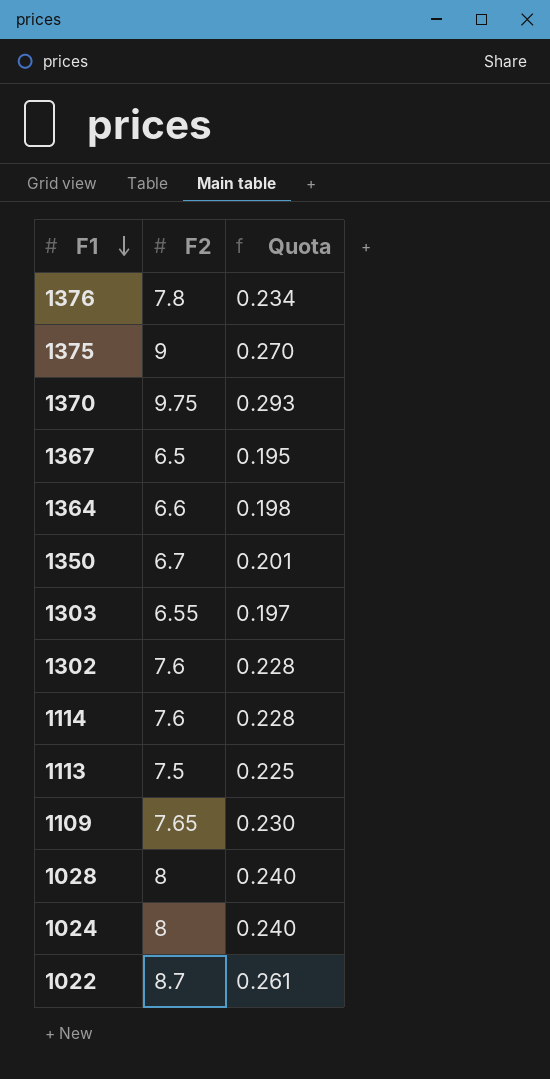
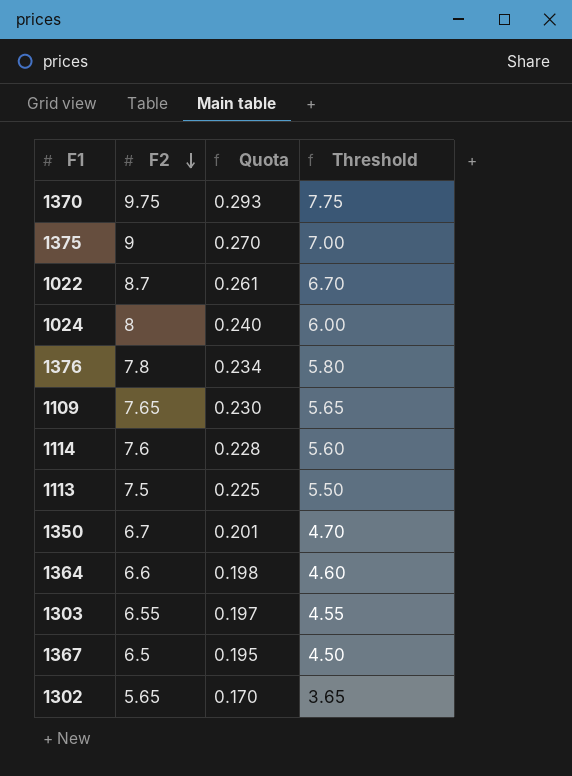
row order: F1 descending -> F2 descending
column Threshold | formula: none -> [F2] - 2
row 1028: 8 | 0.240 -> none
1302 | F2: 7.6 -> 5.65
1302 | Quota: 0.228 -> 0.170

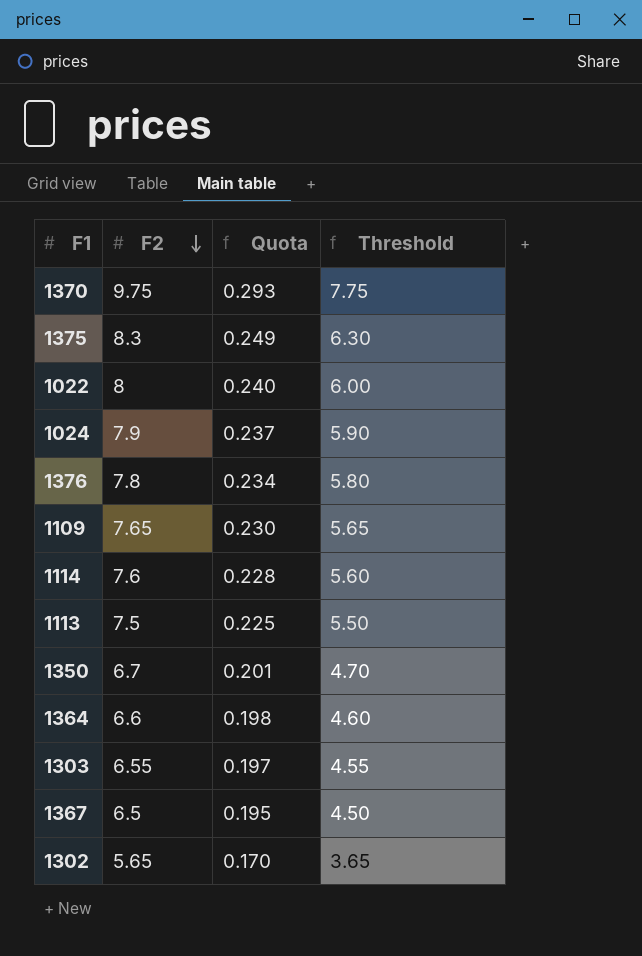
1375 | F2: 9 -> 8.3
1375 | Quota: 0.270 -> 0.249
1375 | Threshold: 7.00 -> 6.30
1022 | F2: 8.7 -> 8
1022 | Quota: 0.261 -> 0.240
1022 | Threshold: 6.70 -> 6.00
1024 | F2: 8 -> 7.9
1024 | Quota: 0.240 -> 0.237
1024 | Threshold: 6.00 -> 5.90

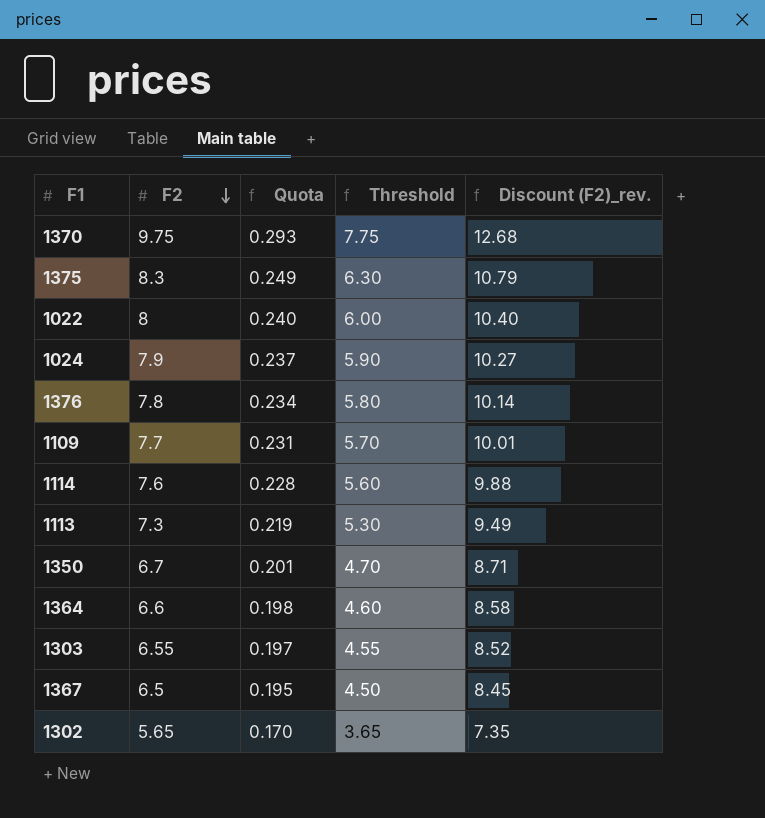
column Discount (F2)_rev. | formula: none -> [F2] * 1.3
1109 | F2: 7.65 -> 7.7
1109 | Quota: 0.230 -> 0.231
1109 | Threshold: 5.65 -> 5.70
1113 | F2: 7.5 -> 7.3
1113 | Quota: 0.225 -> 0.219
1113 | Threshold: 5.50 -> 5.30

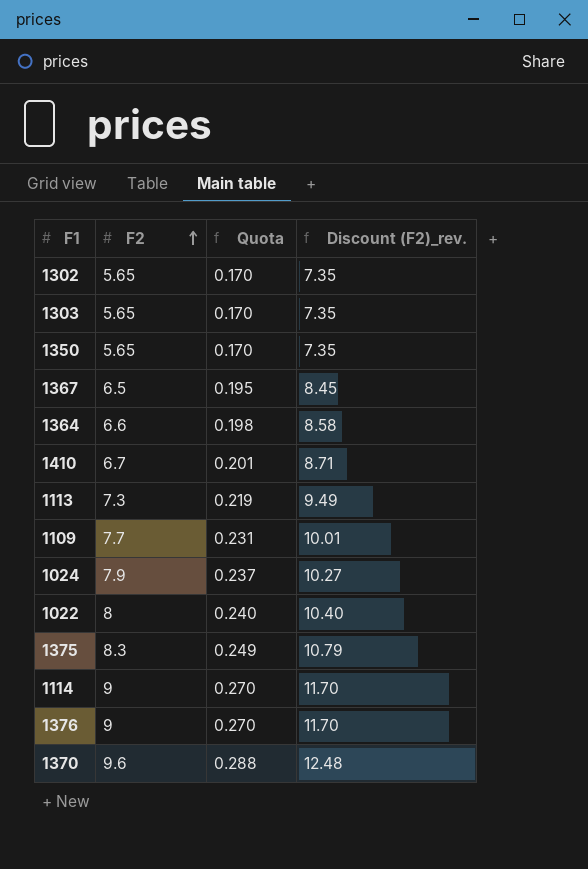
row order: F2 descending -> F2 ascending
column Threshold | formula: [F2] - 2 -> none
1303 | F2: 6.55 -> 5.65
1303 | Quota: 0.197 -> 0.170
1303 | Discount (F2)_rev.: 8.52 -> 7.35
1350 | F2: 6.7 -> 5.65
1350 | Quota: 0.201 -> 0.170
1350 | Discount (F2)_rev.: 8.71 -> 7.35
row 1410: none -> 6.7 | 0.201 | 8.71
1114 | F2: 7.6 -> 9
1114 | Quota: 0.228 -> 0.270
1114 | Discount (F2)_rev.: 9.88 -> 11.70
1376 | F2: 7.8 -> 9
1376 | Quota: 0.234 -> 0.270
1376 | Discount (F2)_rev.: 10.14 -> 11.70
1370 | F2: 9.75 -> 9.6
1370 | Quota: 0.293 -> 0.288
1370 | Discount (F2)_rev.: 12.68 -> 12.48

